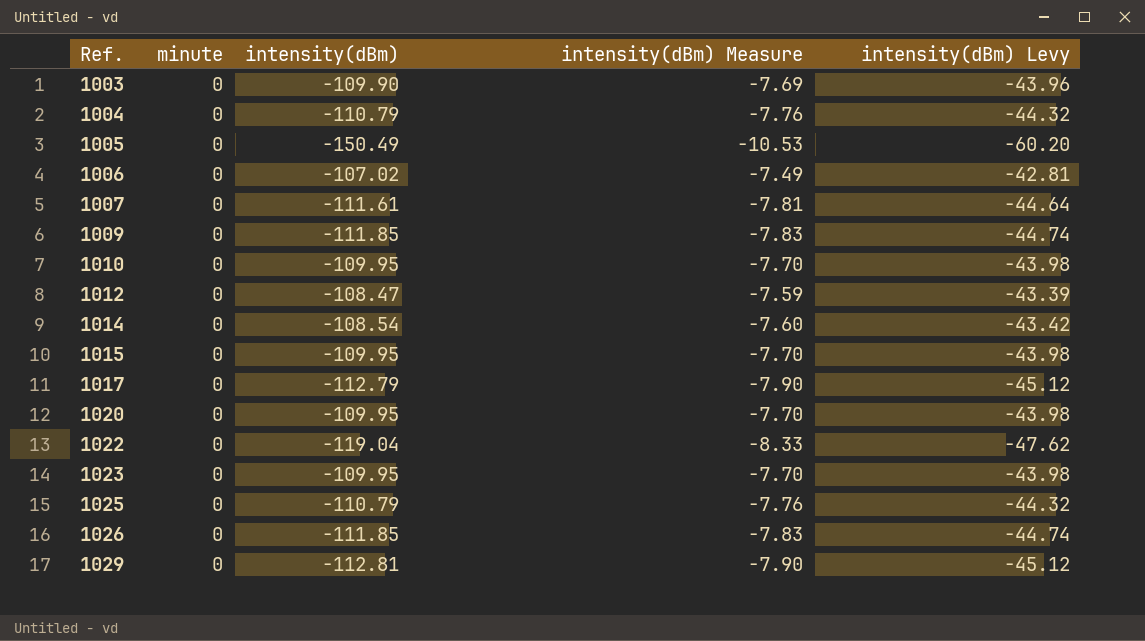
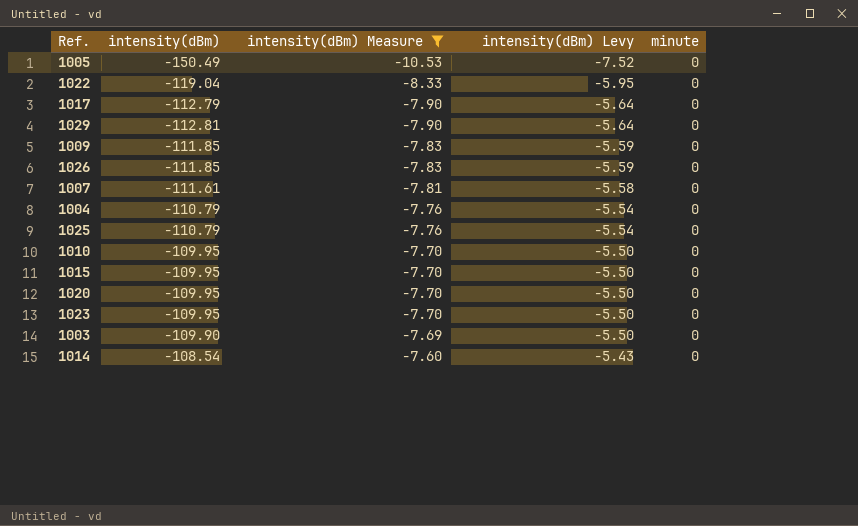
filter: none -> intensity(dBm) Measure <= -7.60
row order: Ref. ascending -> intensity(dBm) Measure ascending
column intensity(dBm) Levy | formula: [intensity(dBm)] * 0.4 -> [intensity(dBm)] * 0.05
column minute | position: 2 -> 5

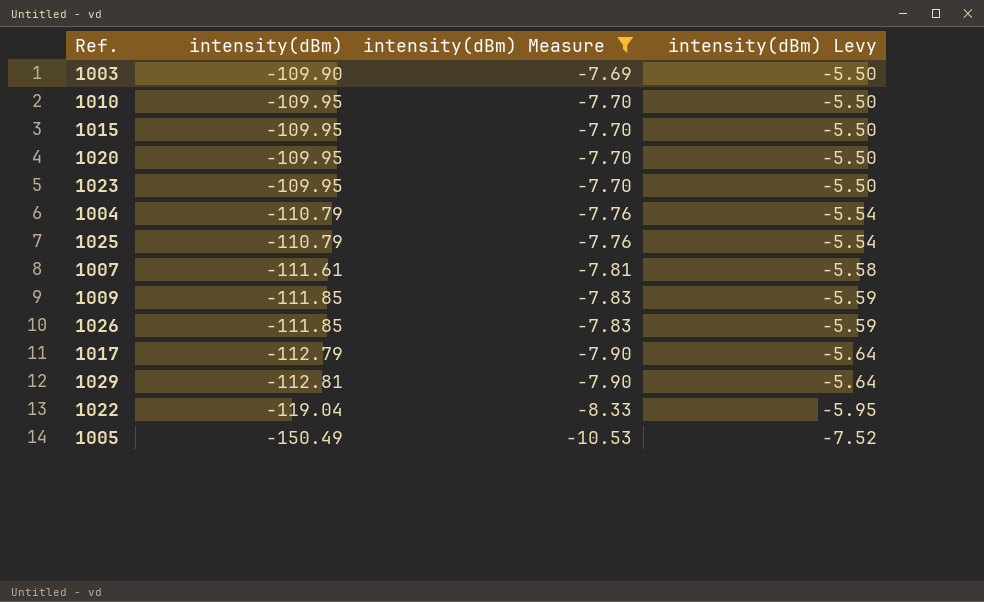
row order: intensity(dBm) Measure ascending -> intensity(dBm) descending
column minute | position: 5 -> none
row 1014: -108.54 | -7.60 | -5.43 | 0 -> none

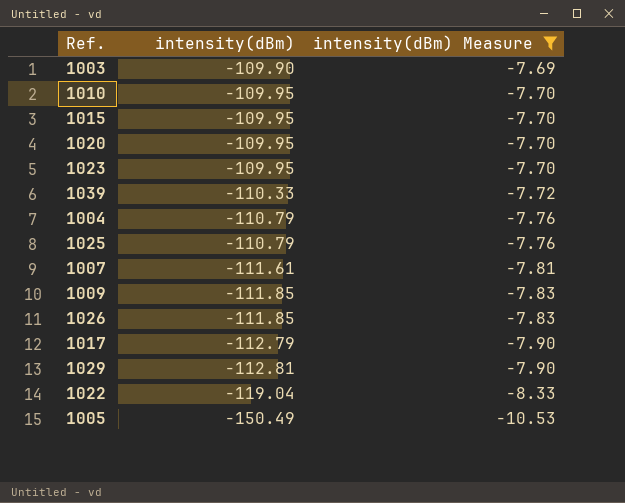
column intensity(dBm) Levy | formula: [intensity(dBm)] * 0.05 -> none
row 1039: none -> -110.33 | -7.72

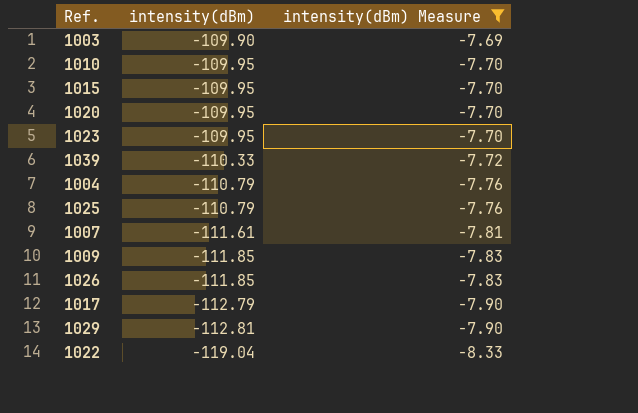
row 1005: -150.49 | -10.53 -> none

